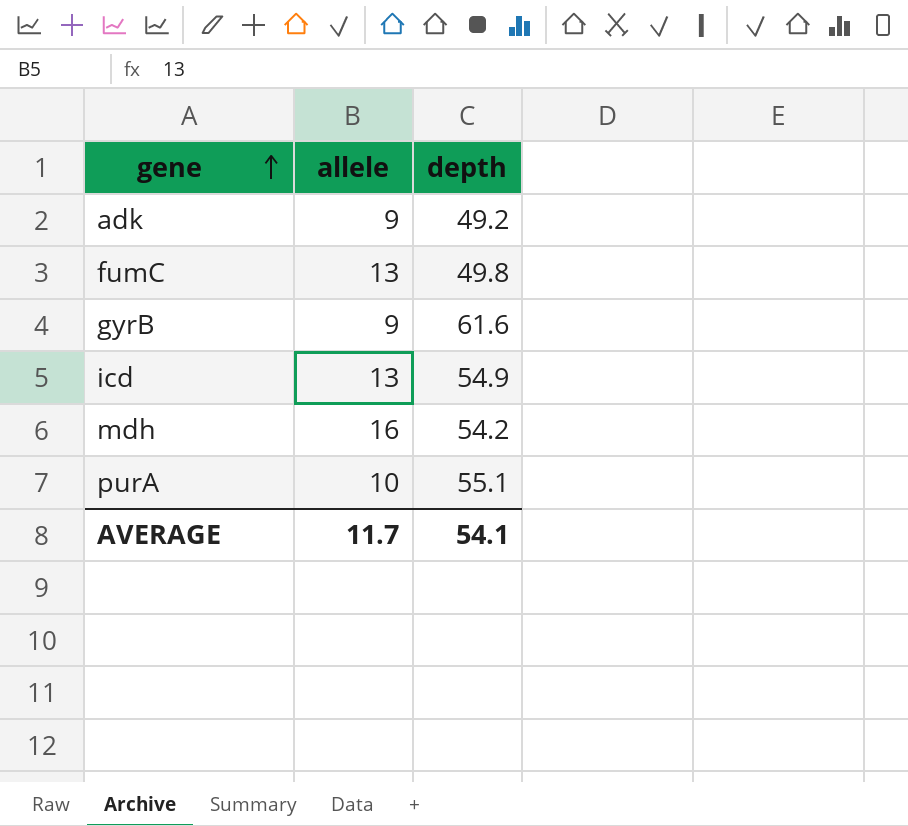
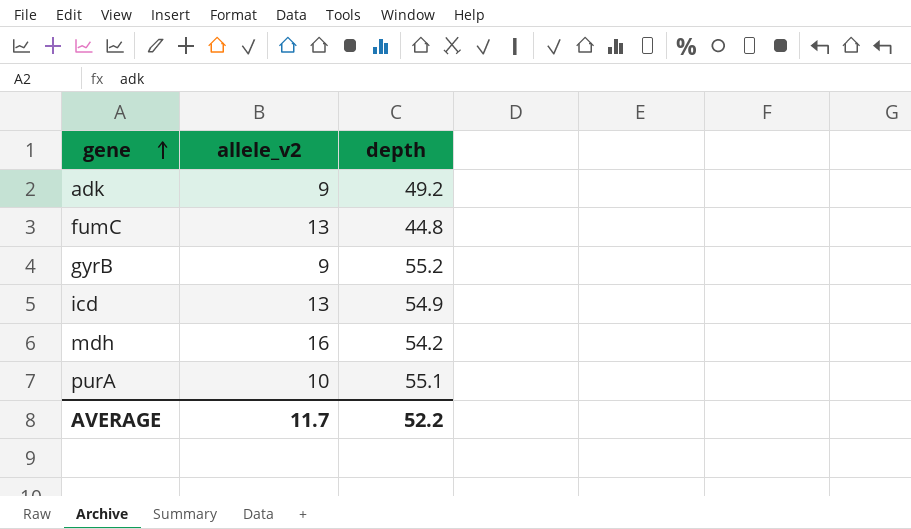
column name: allele -> allele_v2
fumC | depth: 49.8 -> 44.8
gyrB | depth: 61.6 -> 55.2
AVERAGE | depth: 54.1 -> 52.2

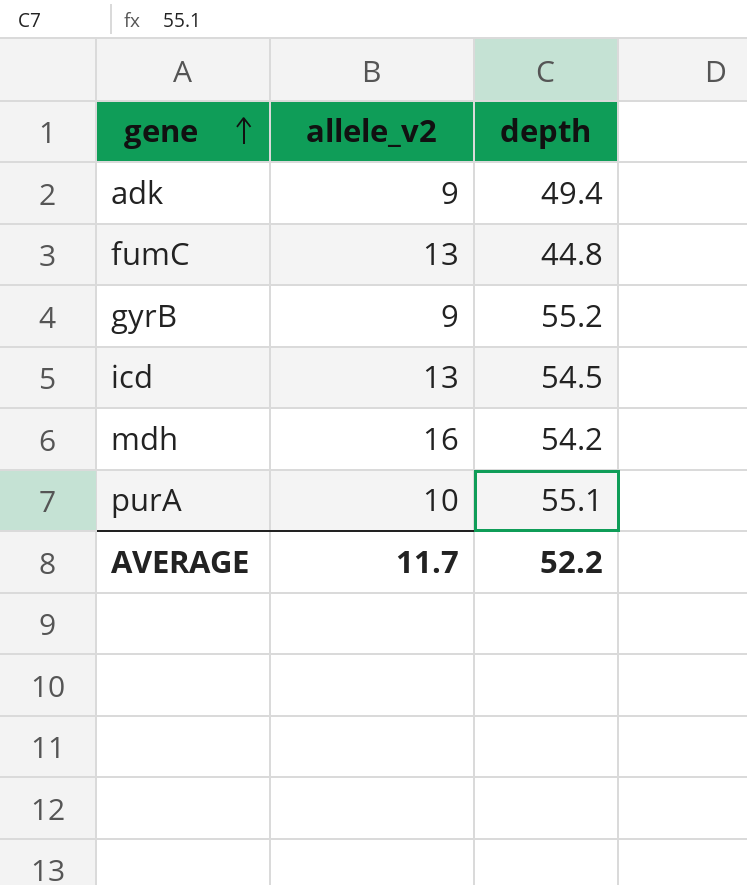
adk | depth: 49.2 -> 49.4
icd | depth: 54.9 -> 54.5

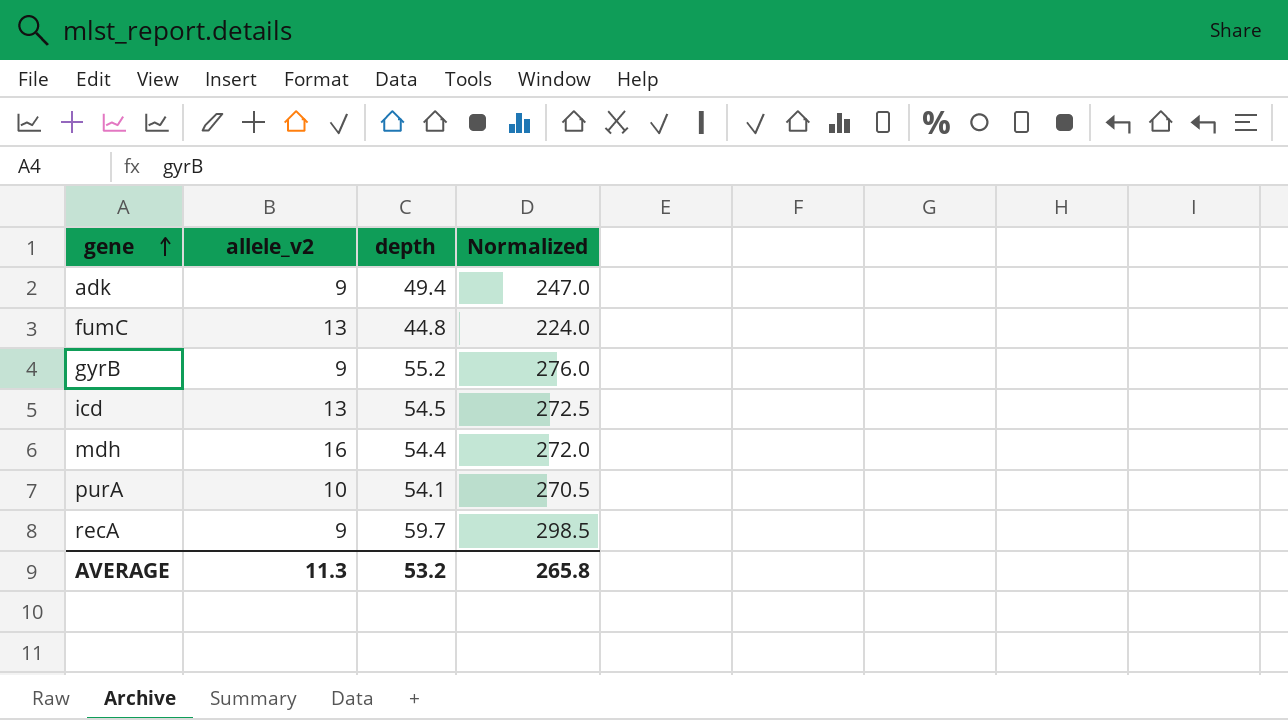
column Normalized | formula: none -> [depth] * 5
mdh | depth: 54.2 -> 54.4
purA | depth: 55.1 -> 54.1
row recA: none -> 9 | 59.7 | 298.5
AVERAGE | allele_v2: 11.7 -> 11.3
AVERAGE | depth: 52.2 -> 53.2

